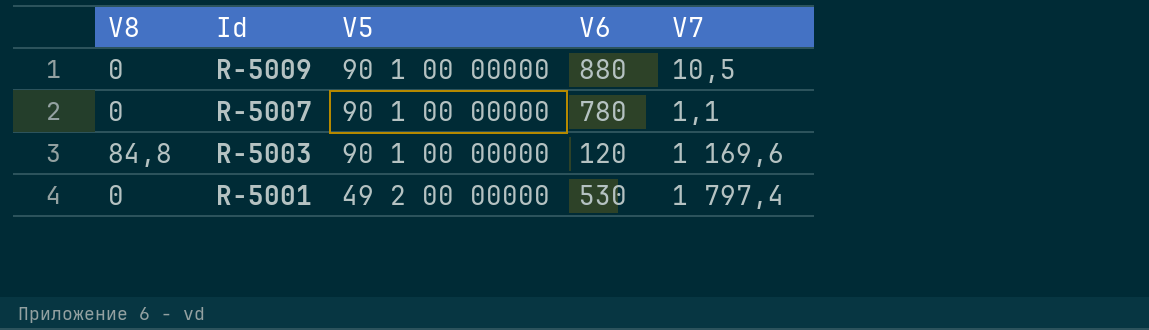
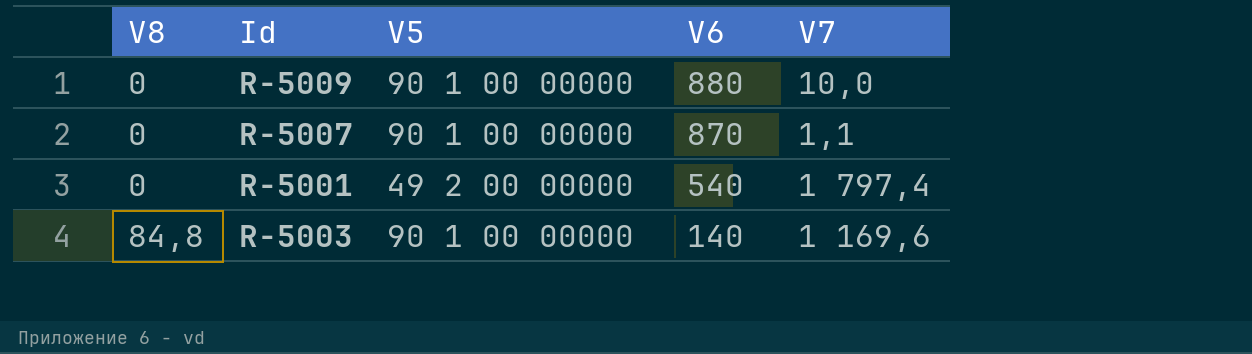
row order: Id descending -> V8 ascending
R-5009 | V7: 10,5 -> 10,0
R-5007 | V6: 780 -> 870
R-5001 | V6: 530 -> 540
R-5003 | V6: 120 -> 140

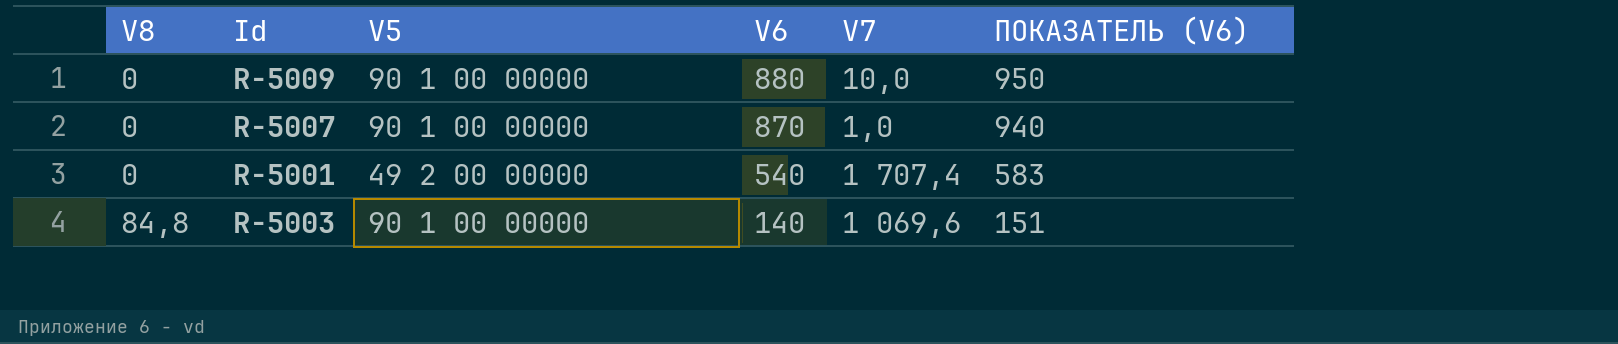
column ПОКАЗАТЕЛЬ (V6) | formula: none -> [V6] * 1,08
R-5007 | V7: 1,1 -> 1,0
R-5001 | V7: 1 797,4 -> 1 707,4
R-5003 | V7: 1 169,6 -> 1 069,6

